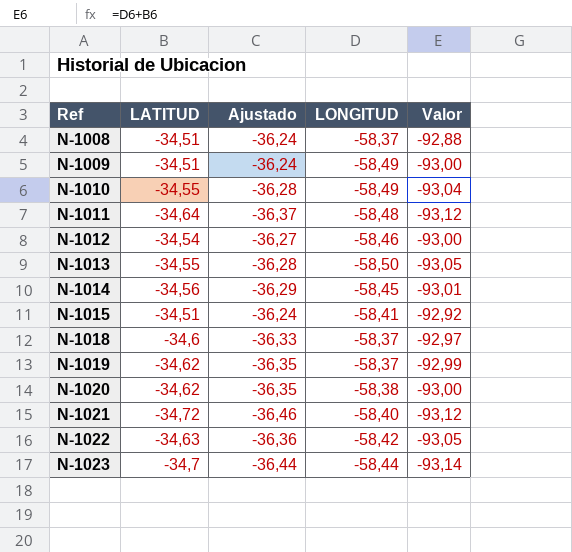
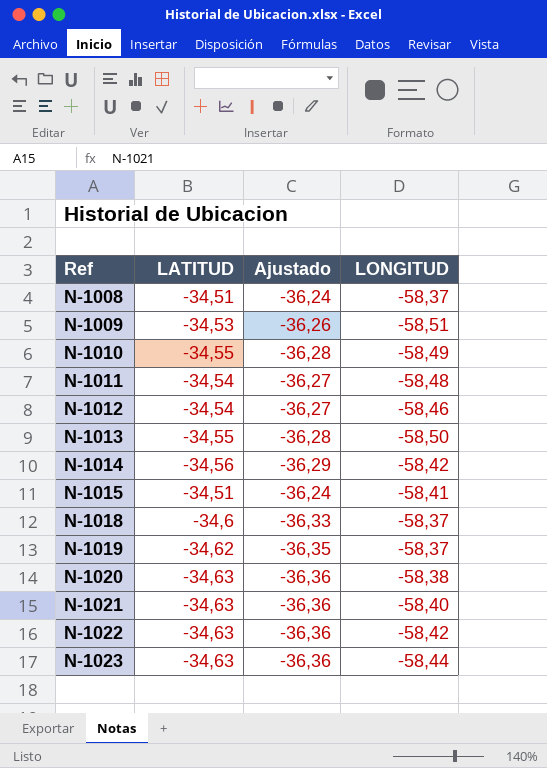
column Valor | formula: [LATITUD] + [LONGITUD] -> none
N-1009 | LATITUD: -34,51 -> -34,53
N-1009 | Ajustado: -36,24 -> -36,26
N-1009 | LONGITUD: -58,49 -> -58,51
N-1011 | LATITUD: -34,64 -> -34,54
N-1011 | Ajustado: -36,37 -> -36,27
N-1014 | LONGITUD: -58,45 -> -58,42
N-1020 | LATITUD: -34,62 -> -34,63
N-1020 | Ajustado: -36,35 -> -36,36
N-1021 | LATITUD: -34,72 -> -34,63
N-1021 | Ajustado: -36,46 -> -36,36
N-1023 | LATITUD: -34,7 -> -34,63
N-1023 | Ajustado: -36,44 -> -36,36

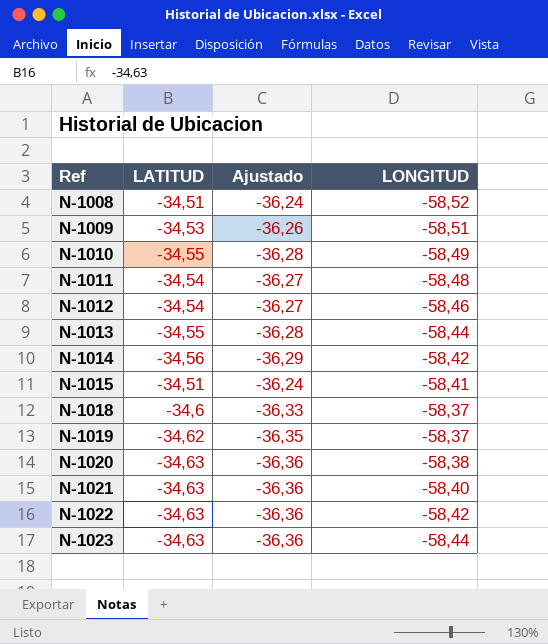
N-1008 | LONGITUD: -58,37 -> -58,52
N-1013 | LONGITUD: -58,50 -> -58,44

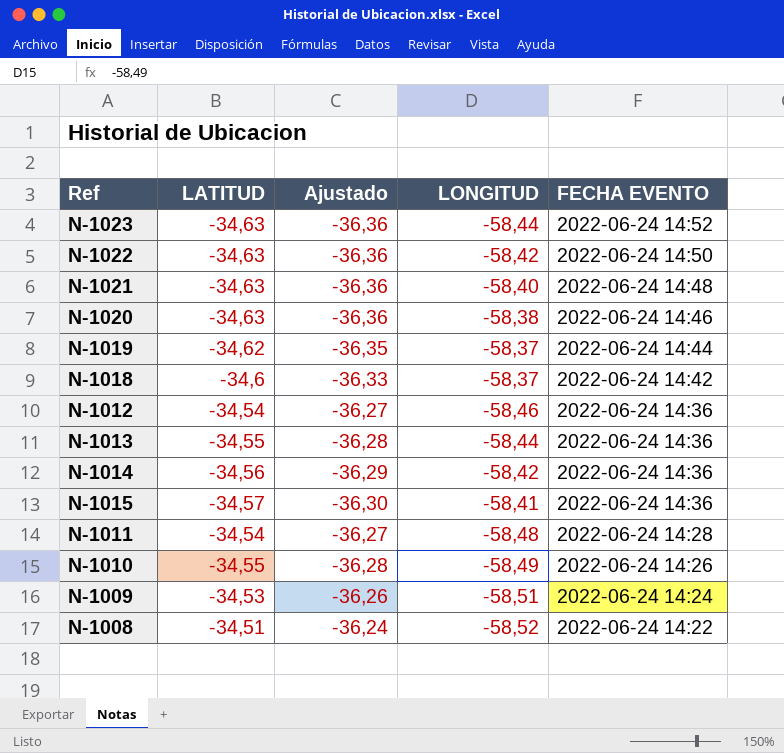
row order: Ref ascending -> FECHA EVENTO descending
column FECHA EVENTO | position: none -> 5
N-1015 | LATITUD: -34,51 -> -34,57
N-1015 | Ajustado: -36,24 -> -36,30

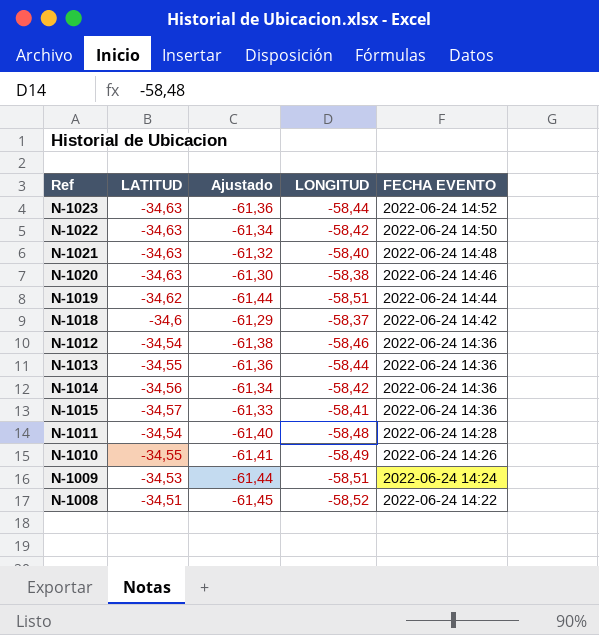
column Ajustado | formula: [LATITUD] * 1,05 -> [LONGITUD] * 1,05
N-1019 | LONGITUD: -58,37 -> -58,51

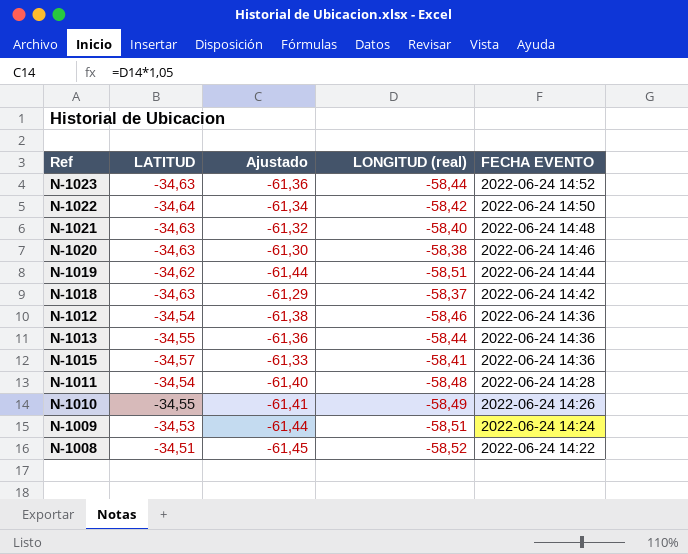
column name: LONGITUD -> LONGITUD (real)
row N-1014: -34,56 | -61,34 | -58,42 | 2022-06-24 14:36 -> none
N-1022 | LATITUD: -34,63 -> -34,64
N-1018 | LATITUD: -34,6 -> -34,63

